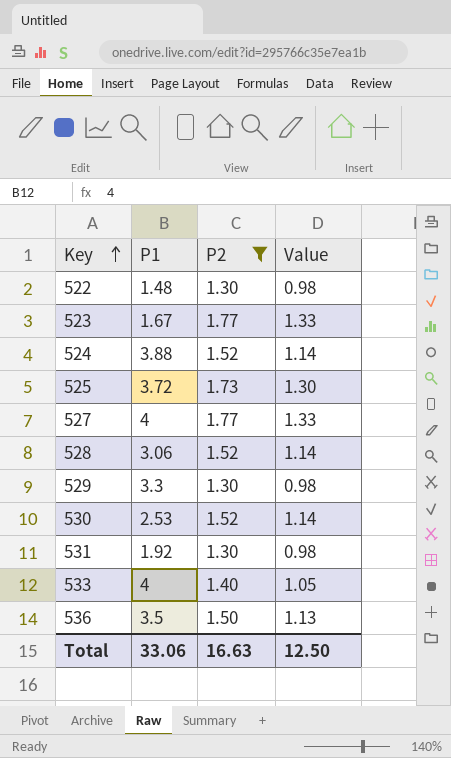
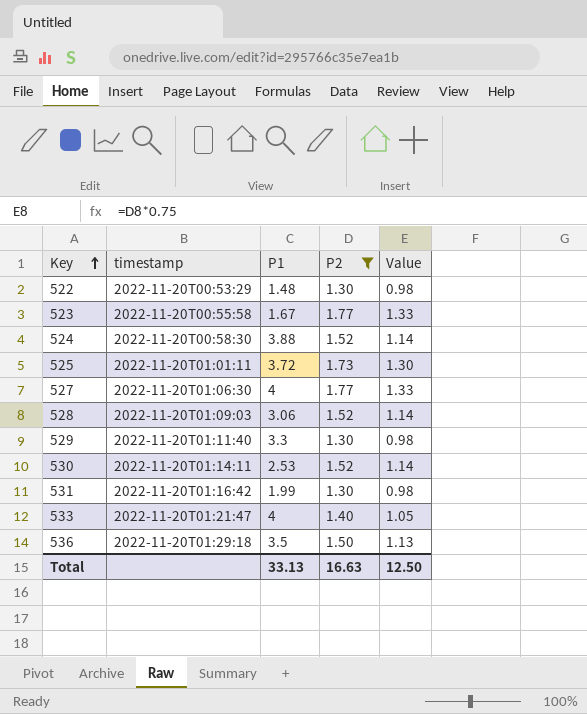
column timestamp | position: none -> 2
531 | P1: 1.92 -> 1.99
Total | P1: 33.06 -> 33.13

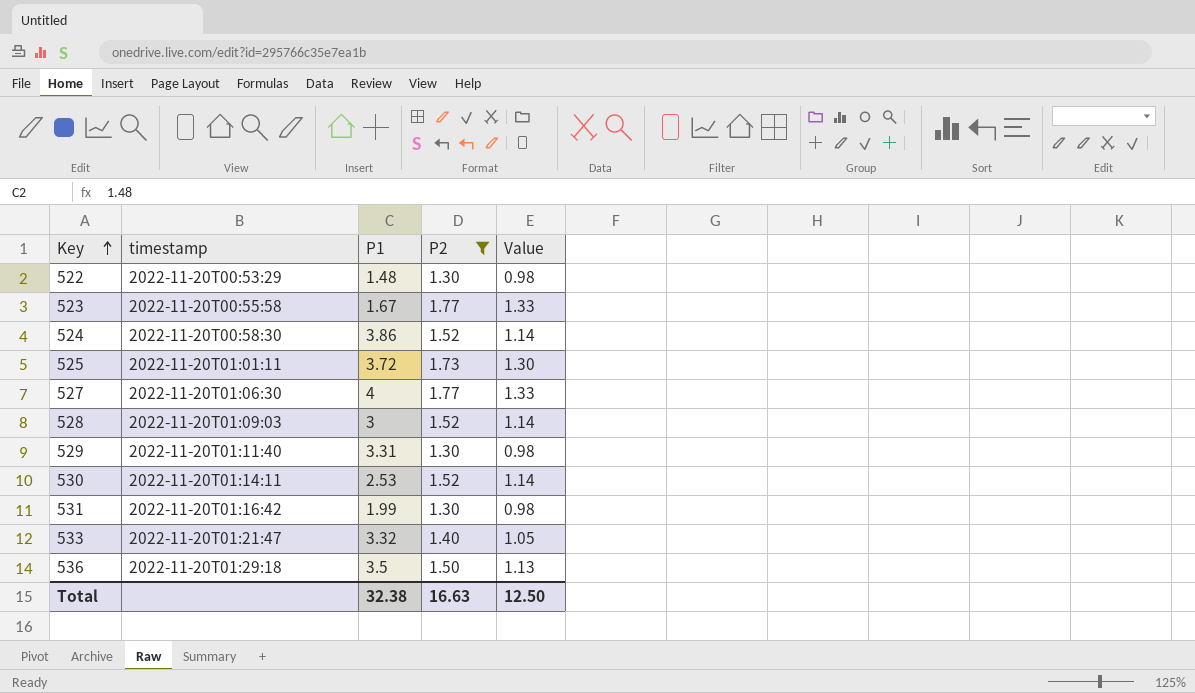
524 | P1: 3.88 -> 3.86
528 | P1: 3.06 -> 3
529 | P1: 3.3 -> 3.31
533 | P1: 4 -> 3.32
Total | P1: 33.13 -> 32.38

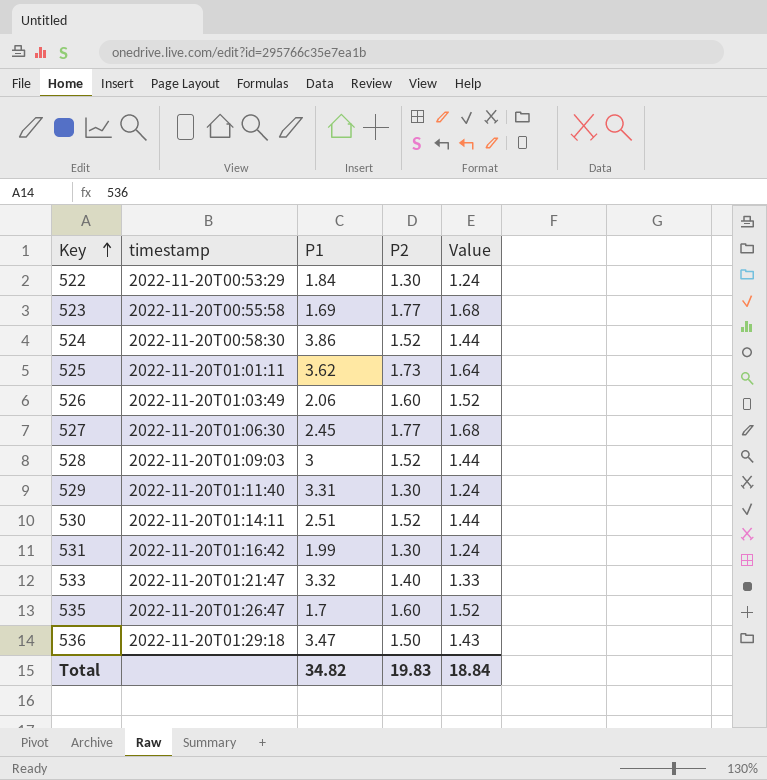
filter: P2 != 1.60 -> none
column Value | formula: [P2] * 0.75 -> [P2] * 0.95
522 | P1: 1.48 -> 1.84
523 | P1: 1.67 -> 1.69
525 | P1: 3.72 -> 3.62
527 | P1: 4 -> 2.45
530 | P1: 2.53 -> 2.51
536 | P1: 3.5 -> 3.47
Total | P1: 32.38 -> 34.82
Total | P2: 16.63 -> 19.83
Total | Value: 12.50 -> 18.84

